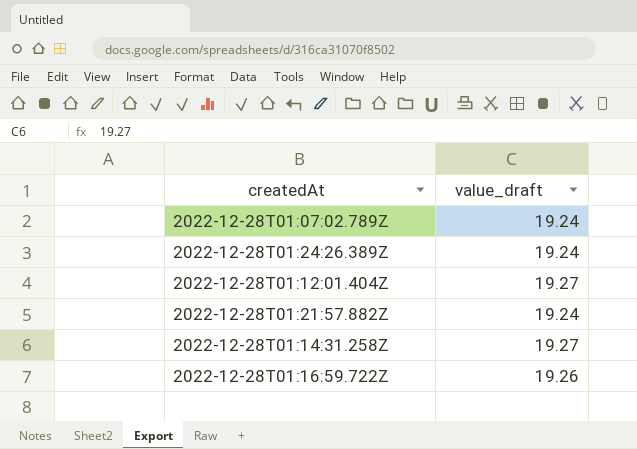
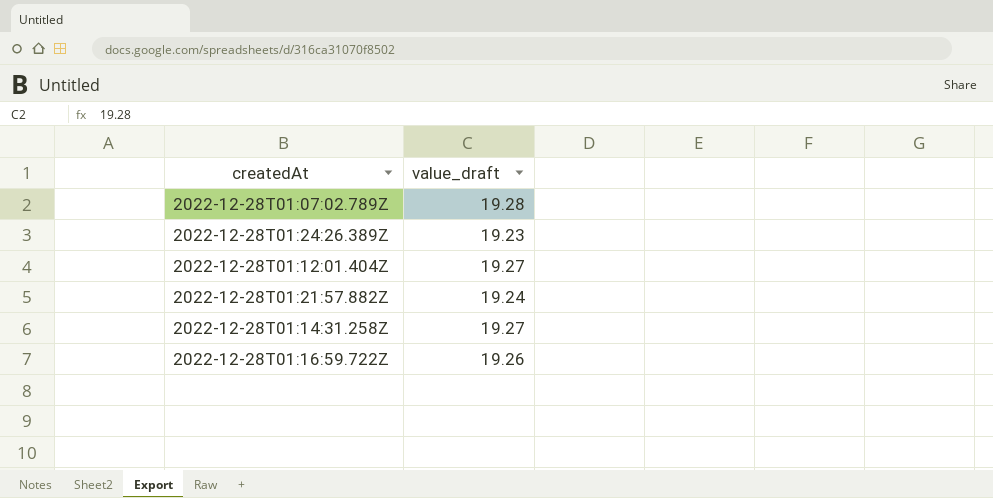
2022-12-28T01:07:02.789Z | value_draft: 19.24 -> 19.28
2022-12-28T01:24:26.389Z | value_draft: 19.24 -> 19.23

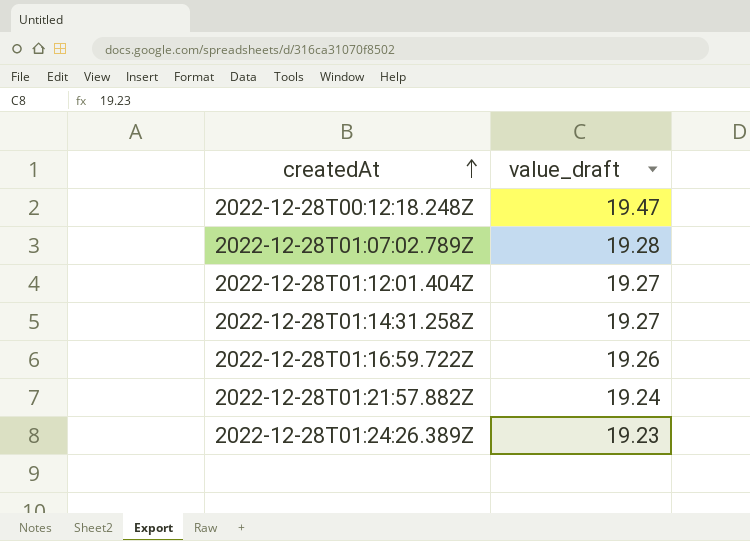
row order: none -> createdAt ascending
row 2022-12-28T00:12:18.248Z: none -> 19.47

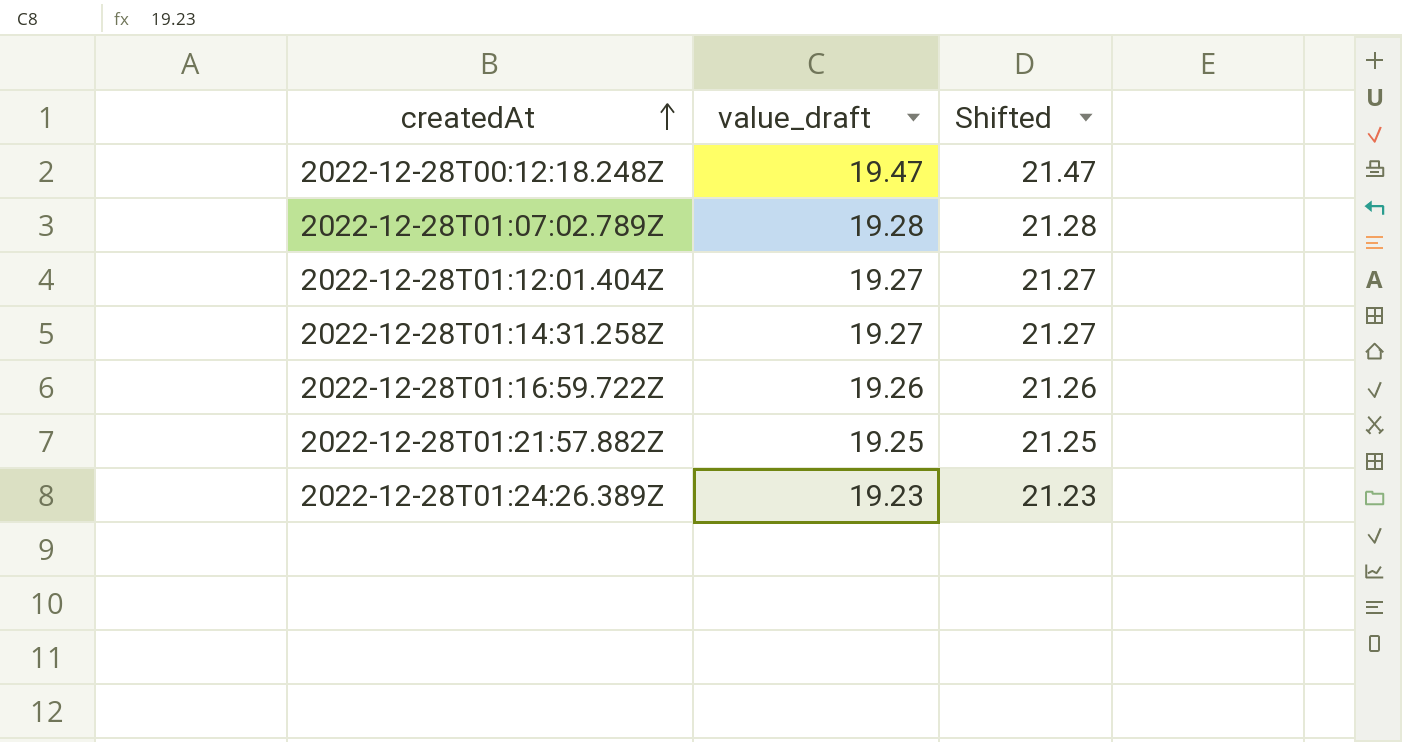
column Shifted | formula: none -> [value_draft] + 2
2022-12-28T01:21:57.882Z | value_draft: 19.24 -> 19.25

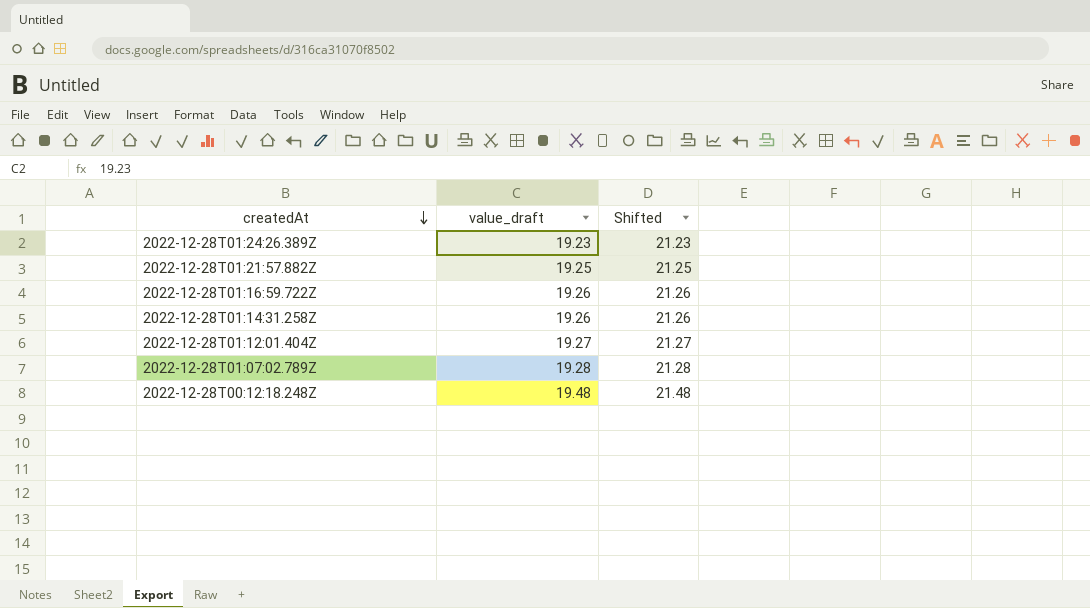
row order: createdAt ascending -> createdAt descending
2022-12-28T01:14:31.258Z | value_draft: 19.27 -> 19.26
2022-12-28T01:14:31.258Z | Shifted: 21.27 -> 21.26
2022-12-28T00:12:18.248Z | value_draft: 19.47 -> 19.48
2022-12-28T00:12:18.248Z | Shifted: 21.47 -> 21.48

